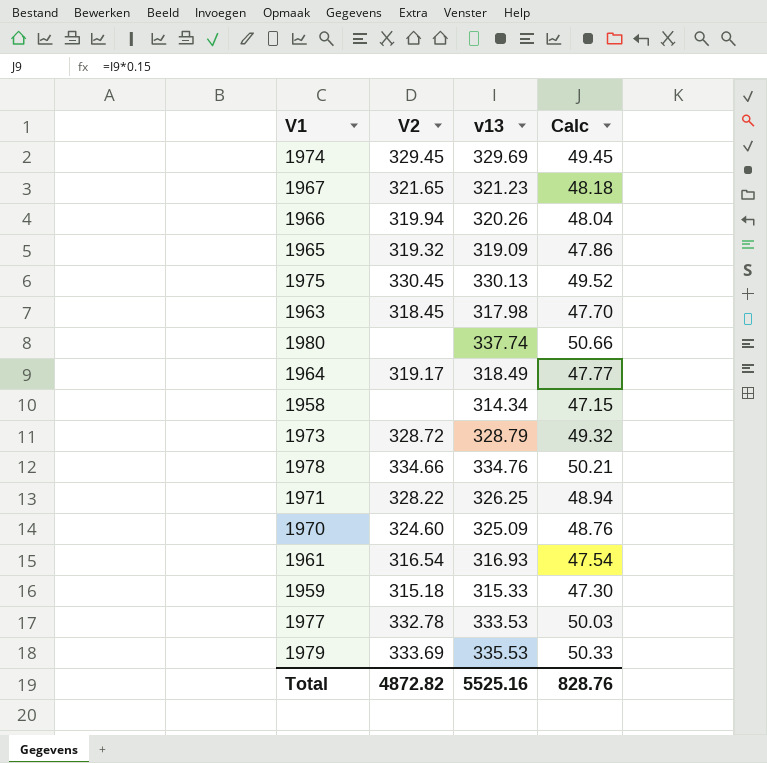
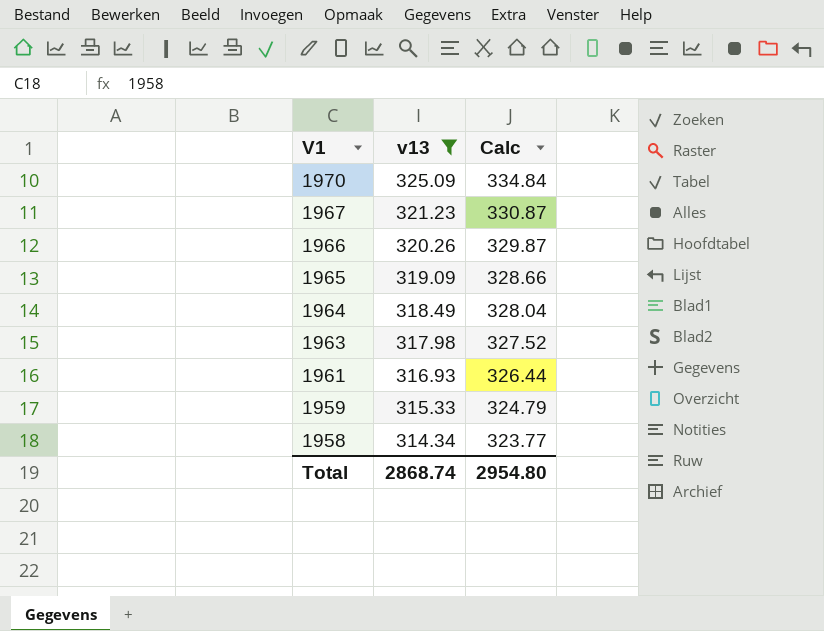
filter: none -> v13 <= 325.09
row order: none -> V1 descending
column V2 | position: 2 -> none
column Calc | formula: [v13] * 0.15 -> [v13] * 1.03
Total | v13: 5525.16 -> 2868.74
Total | Calc: 828.76 -> 2954.80

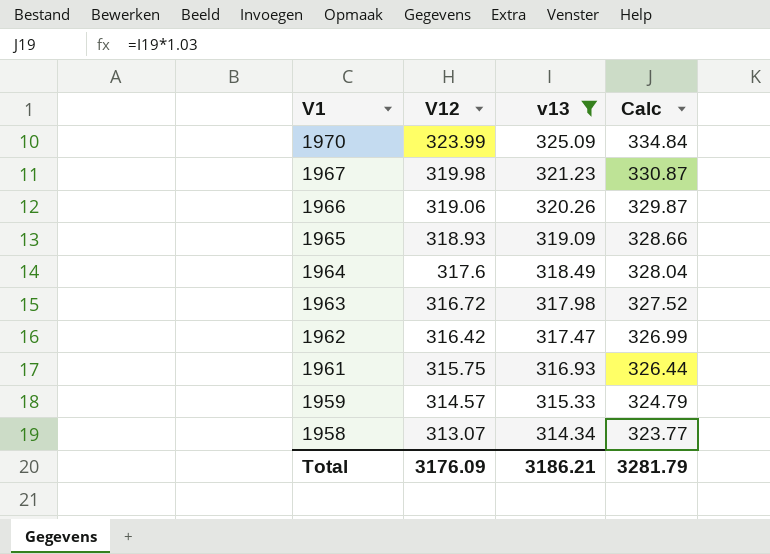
column V12 | position: none -> 2
row 1962: none -> 316.42 | 317.47 | 326.99
Total | v13: 2868.74 -> 3186.21
Total | Calc: 2954.80 -> 3281.79

